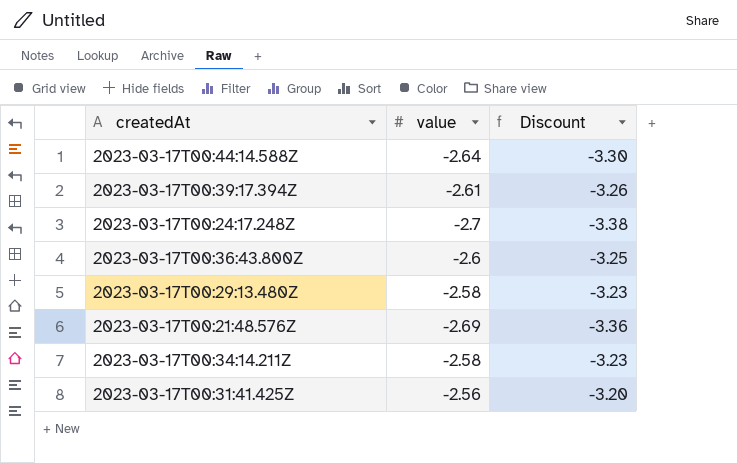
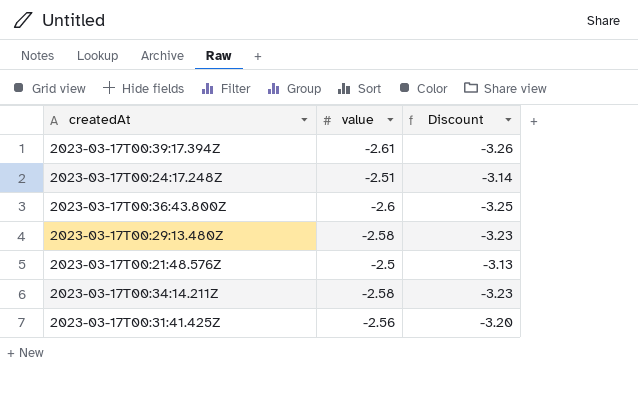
row 2023-03-17T00:44:14.588Z: -2.64 | -3.30 -> none
2023-03-17T00:24:17.248Z | value: -2.7 -> -2.51
2023-03-17T00:24:17.248Z | Discount: -3.38 -> -3.14
2023-03-17T00:21:48.576Z | value: -2.69 -> -2.5
2023-03-17T00:21:48.576Z | Discount: -3.36 -> -3.13

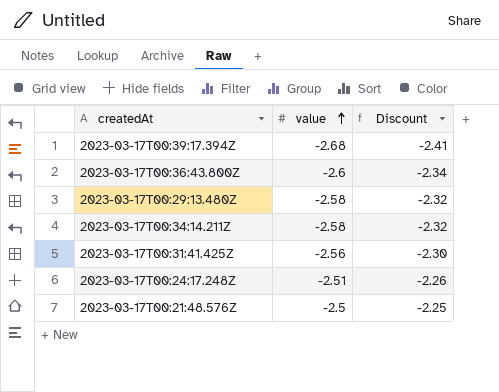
row order: none -> value ascending
column Discount | formula: [value] * 1.25 -> [value] * 0.9
2023-03-17T00:39:17.394Z | value: -2.61 -> -2.68

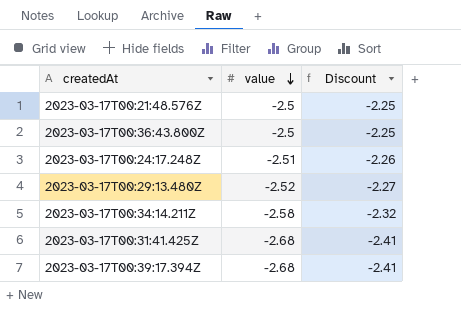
row order: value ascending -> value descending
2023-03-17T00:36:43.800Z | value: -2.6 -> -2.5
2023-03-17T00:36:43.800Z | Discount: -2.34 -> -2.25
2023-03-17T00:29:13.480Z | value: -2.58 -> -2.52
2023-03-17T00:29:13.480Z | Discount: -2.32 -> -2.27
2023-03-17T00:31:41.425Z | value: -2.56 -> -2.68
2023-03-17T00:31:41.425Z | Discount: -2.30 -> -2.41

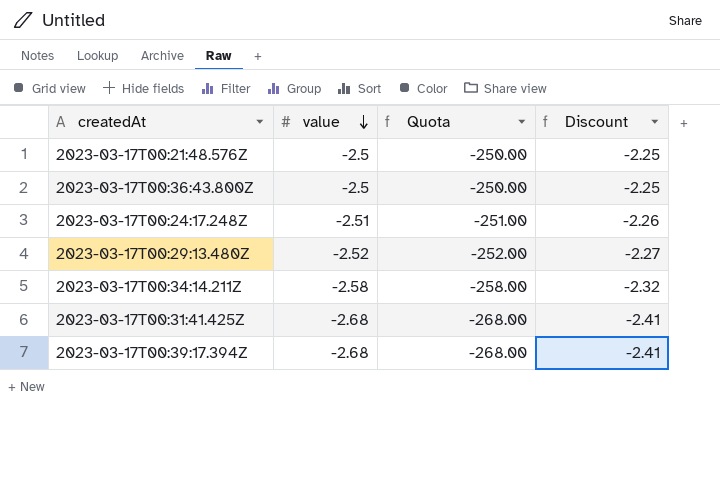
column Quota | formula: none -> [value] * 100

